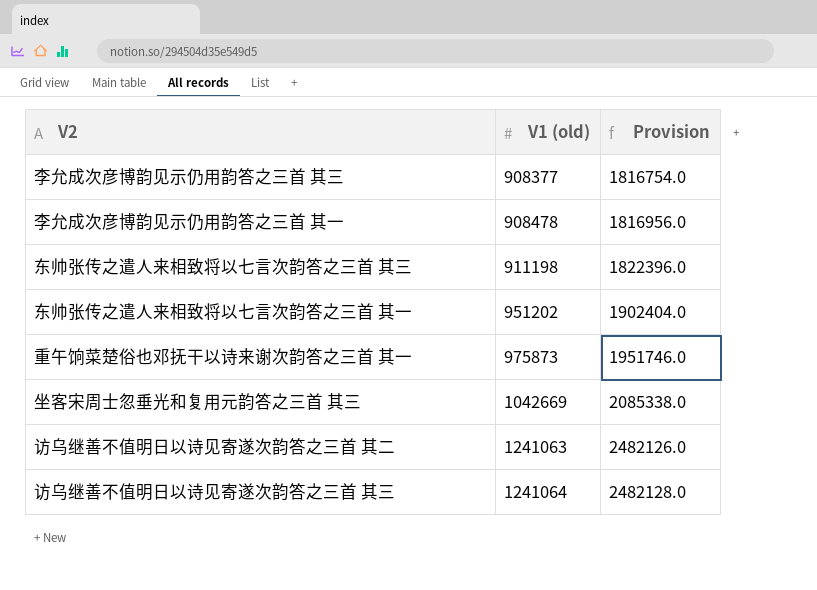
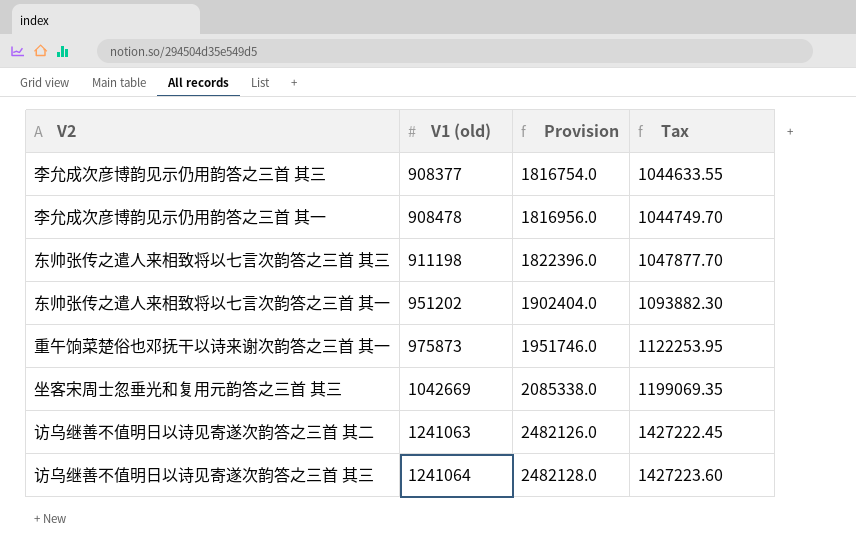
column Tax | formula: none -> [V1 (old)] * 1.15

